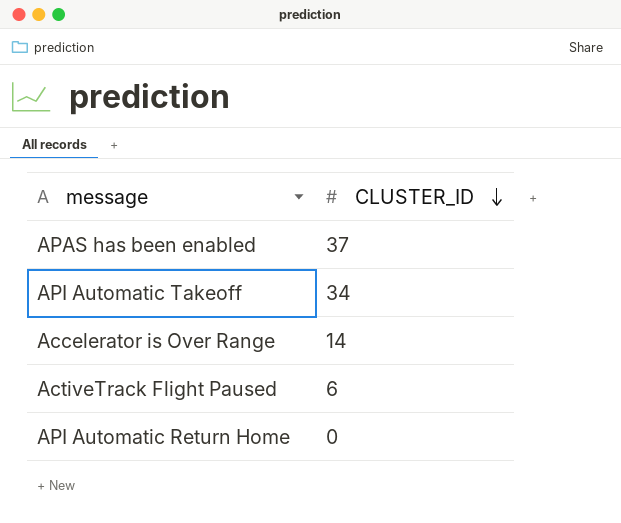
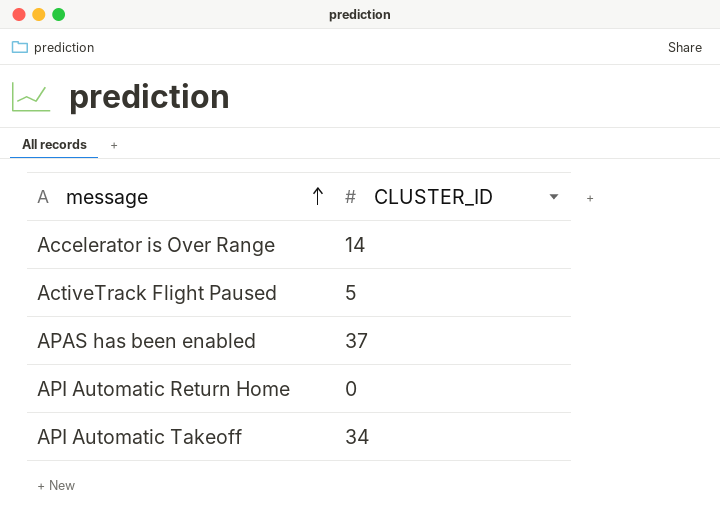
row order: CLUSTER_ID descending -> message ascending
ActiveTrack Flight Paused | CLUSTER_ID: 6 -> 5

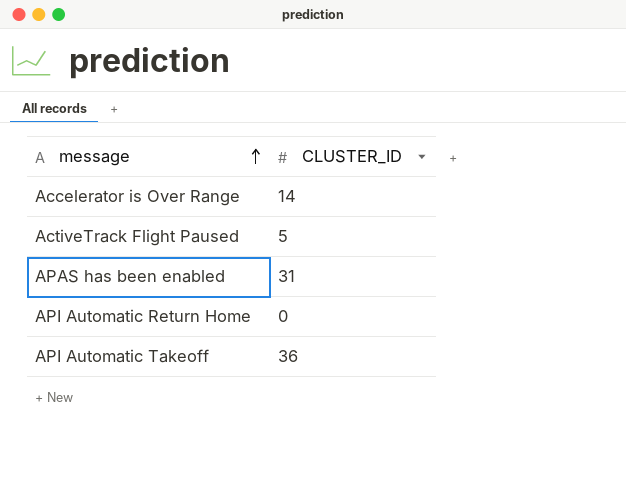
APAS has been enabled | CLUSTER_ID: 37 -> 31
API Automatic Takeoff | CLUSTER_ID: 34 -> 36

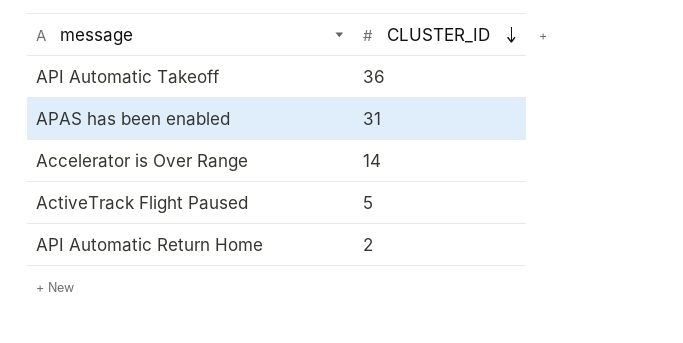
row order: message ascending -> CLUSTER_ID descending
API Automatic Return Home | CLUSTER_ID: 0 -> 2

